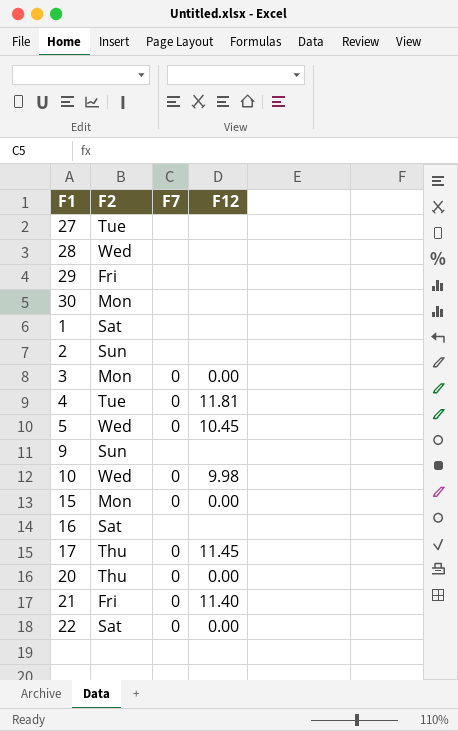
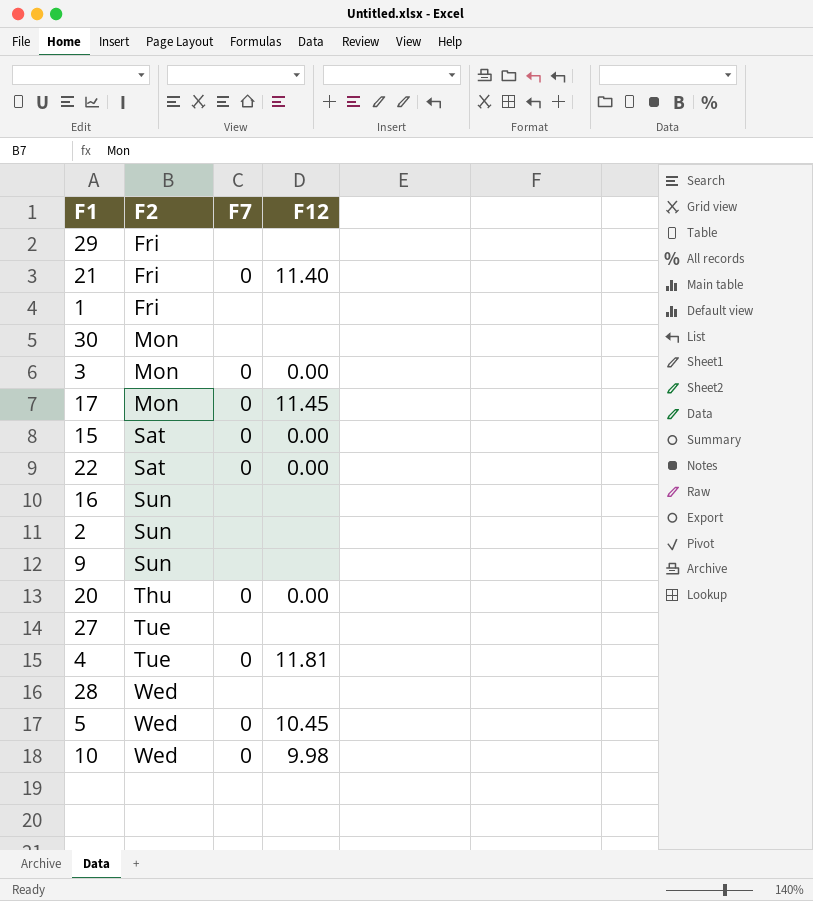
row order: none -> F2 ascending
1 | F2: Sat -> Fri
17 | F2: Thu -> Mon
15 | F2: Mon -> Sat
16 | F2: Sat -> Sun

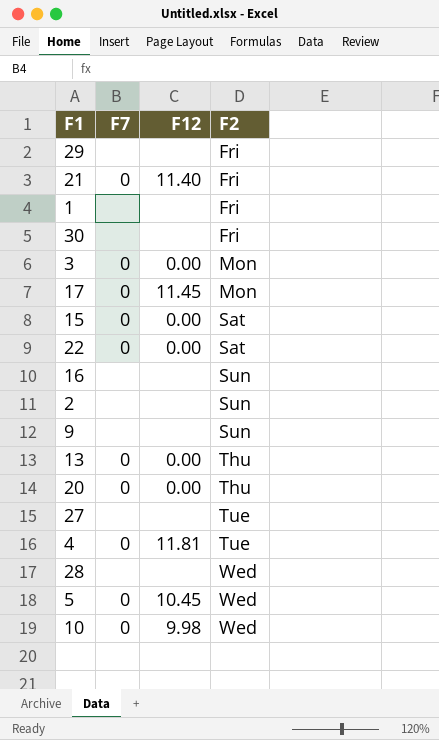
column F2 | position: 2 -> 4
30 | F2: Mon -> Fri
row 13: none -> 0 | 0.00 | Thu

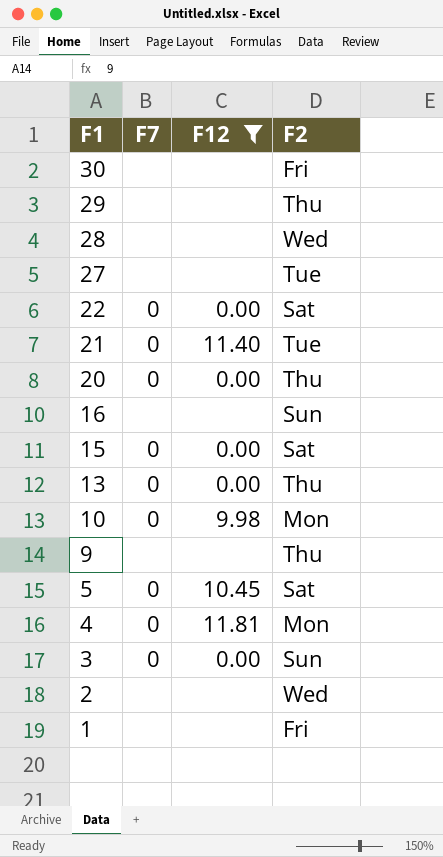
filter: none -> F12 != 11.45
row order: F2 ascending -> F1 descending
29 | F2: Fri -> Thu
21 | F2: Fri -> Tue
10 | F2: Wed -> Mon
9 | F2: Sun -> Thu
5 | F2: Wed -> Sat
4 | F2: Tue -> Mon
3 | F2: Mon -> Sun
2 | F2: Sun -> Wed

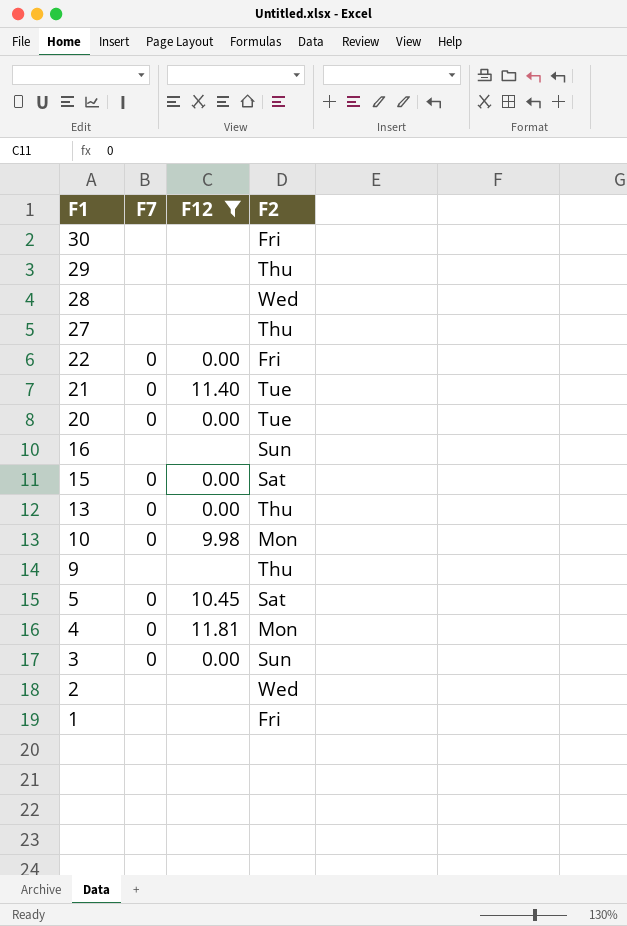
27 | F2: Tue -> Thu
22 | F2: Sat -> Fri
20 | F2: Thu -> Tue

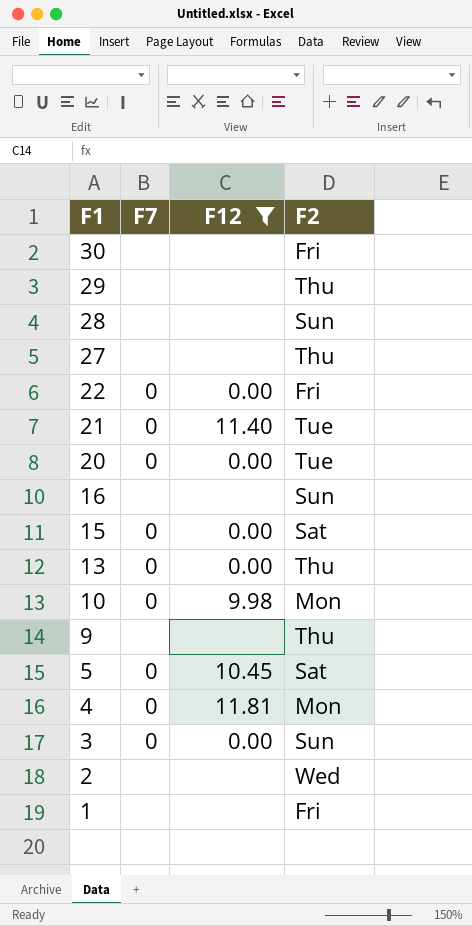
28 | F2: Wed -> Sun

